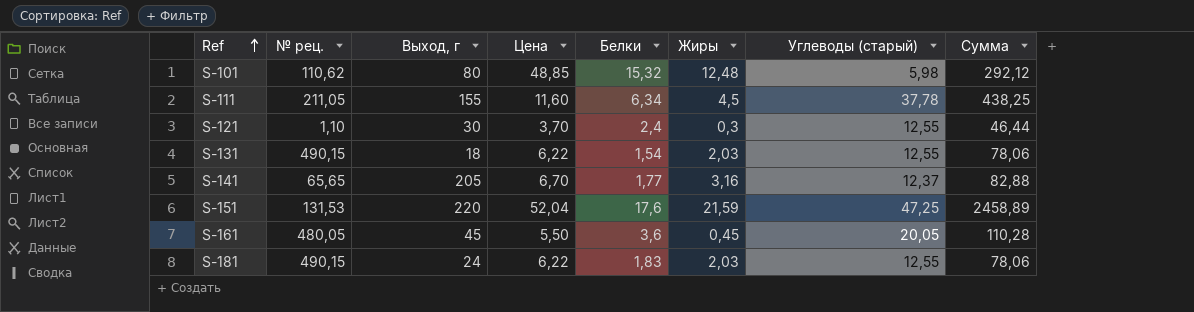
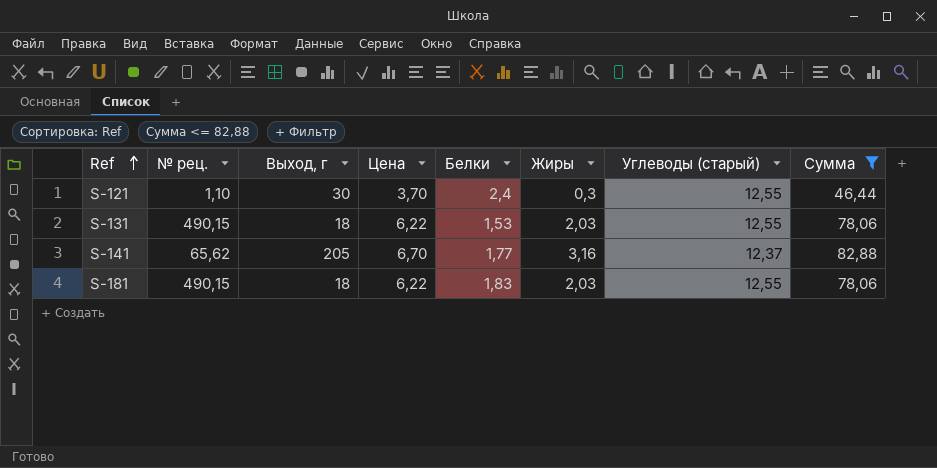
filter: none -> Сумма <= 82,88
S-131 | Белки: 1,54 -> 1,53
S-141 | № рец.: 65,65 -> 65,62
S-181 | Выход, г: 24 -> 18

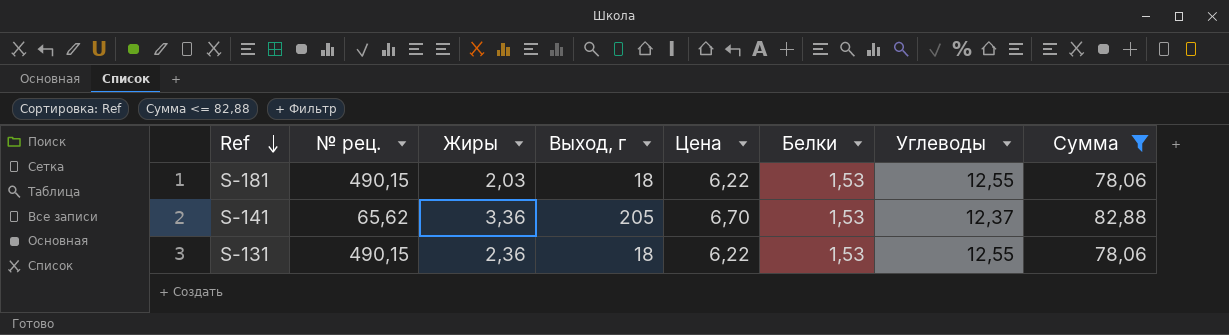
row order: Ref ascending -> Ref descending
column Жиры | position: 6 -> 3
column name: Углеводы (старый) -> Углеводы
row S-121: 1,10 | 30 | 3,70 | 2,4 | 0,3 | 12,55 | 46,44 -> none
S-181 | Белки: 1,83 -> 1,53
S-141 | Жиры: 3,16 -> 3,36
S-141 | Белки: 1,77 -> 1,53
S-131 | Жиры: 2,03 -> 2,36

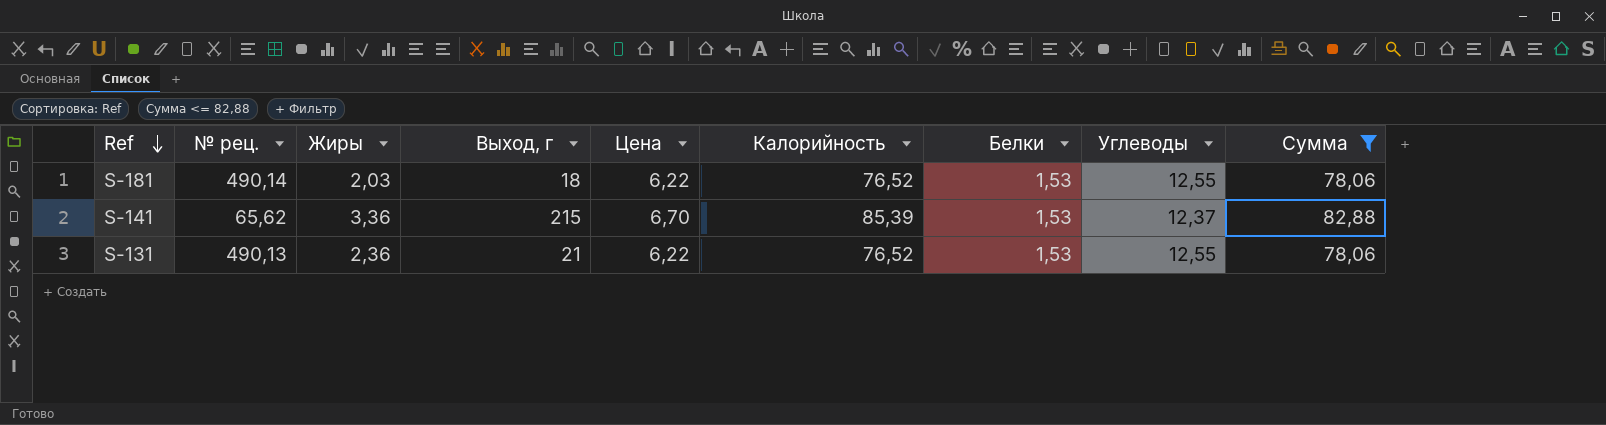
column Калорийность | position: none -> 6
S-181 | № рец.: 490,15 -> 490,14
S-141 | Выход, г: 205 -> 215
S-131 | № рец.: 490,15 -> 490,13
S-131 | Выход, г: 18 -> 21

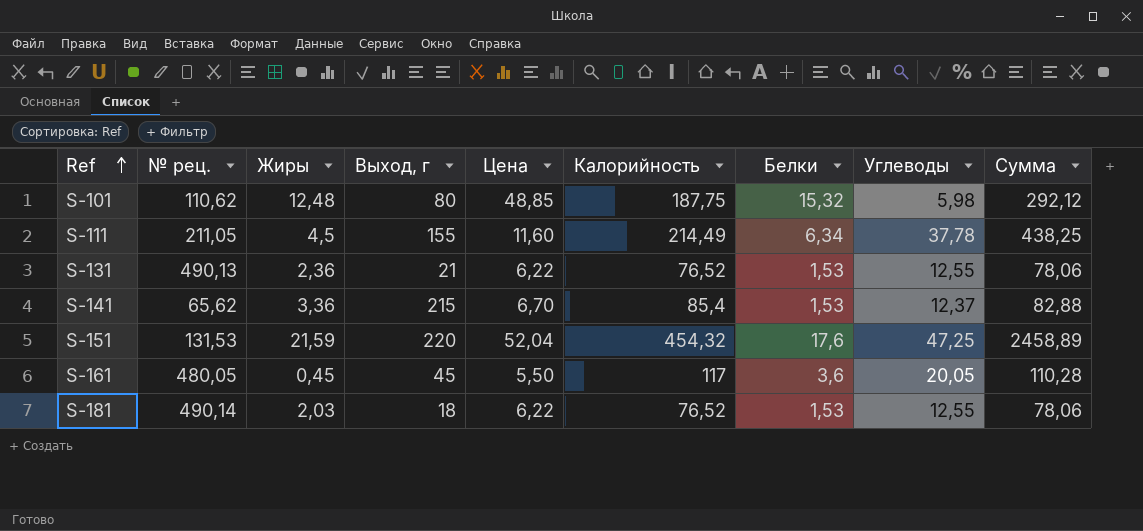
filter: Сумма <= 82,88 -> none
row order: Ref descending -> Ref ascending
S-141 | Калорийность: 85,39 -> 85,4

